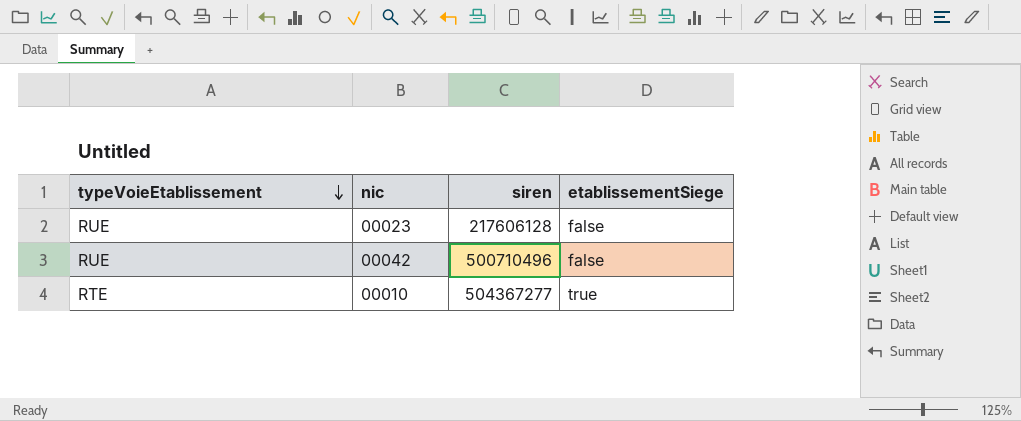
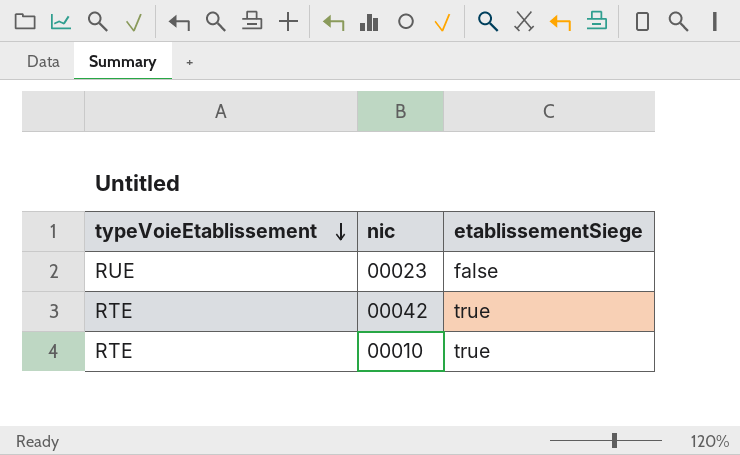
column siren | position: 3 -> none
00042 | typeVoieEtablissement: RUE -> RTE
00042 | etablissementSiege: false -> true

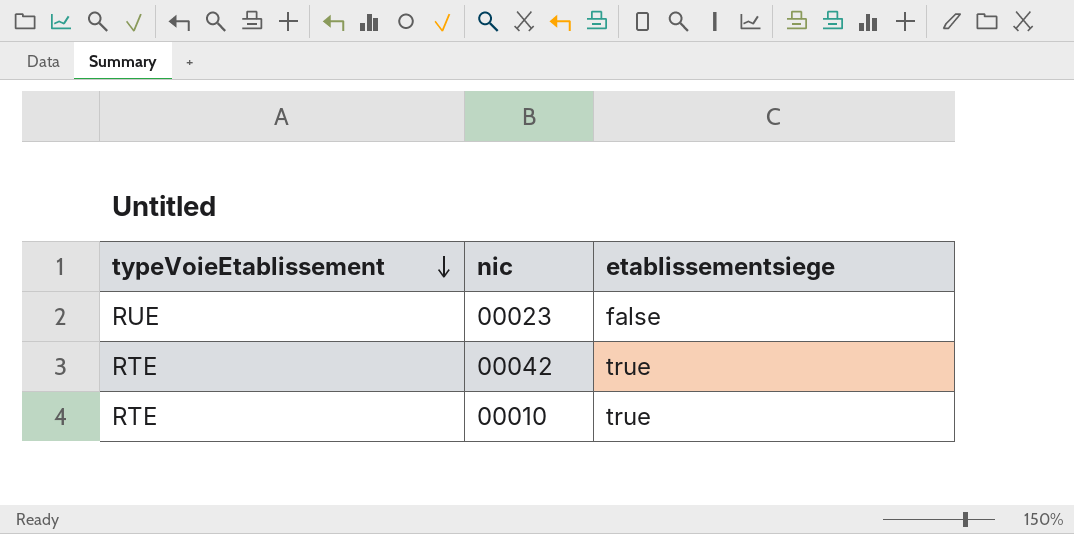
column name: etablissementSiege -> etablissementsiege

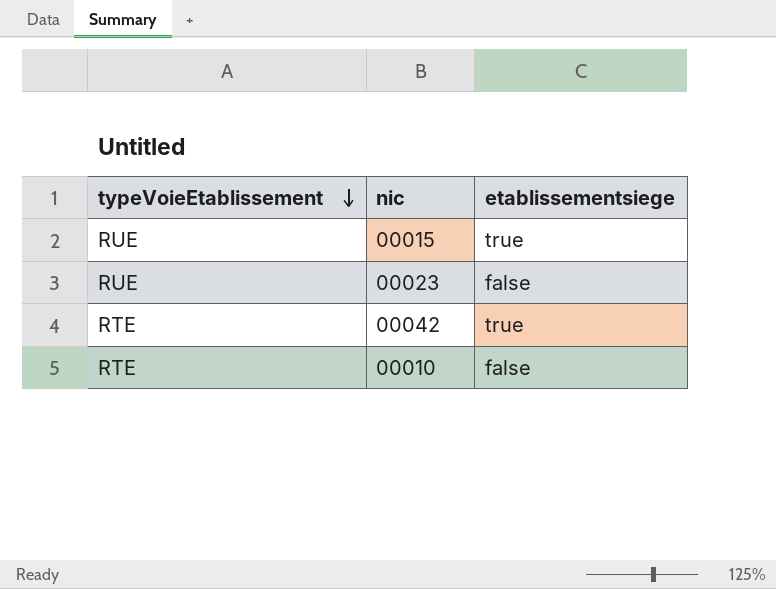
row 00015: none -> RUE | true
00010 | etablissementsiege: true -> false

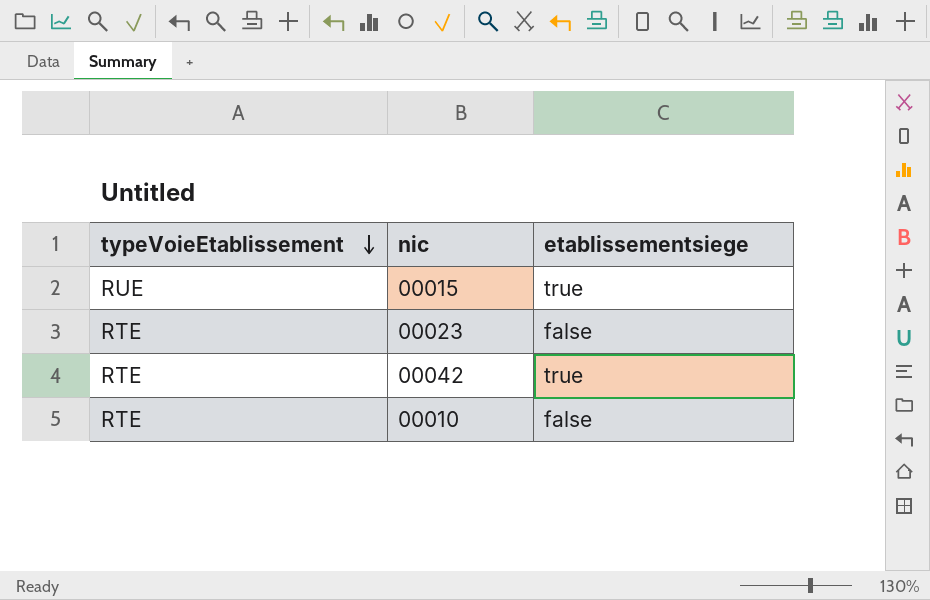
00023 | typeVoieEtablissement: RUE -> RTE

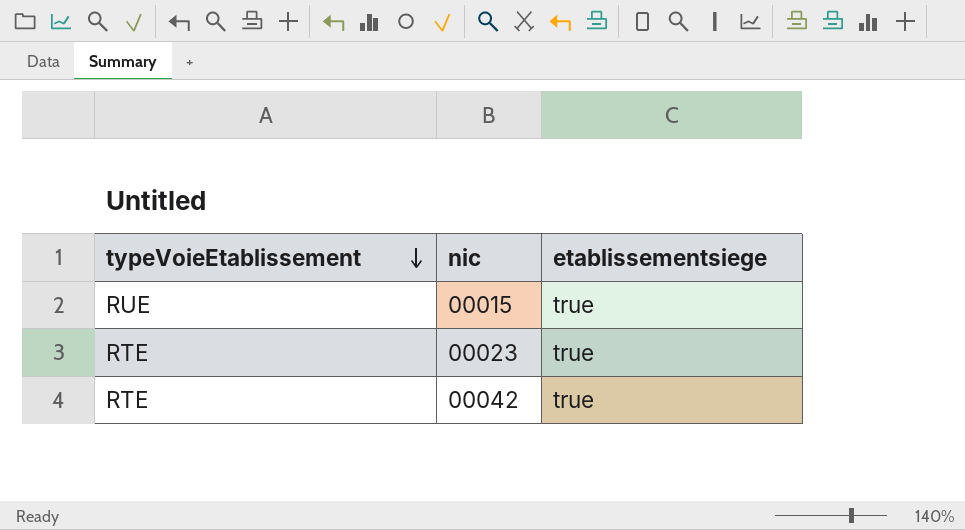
row 00010: RTE | false -> none
00023 | etablissementsiege: false -> true

